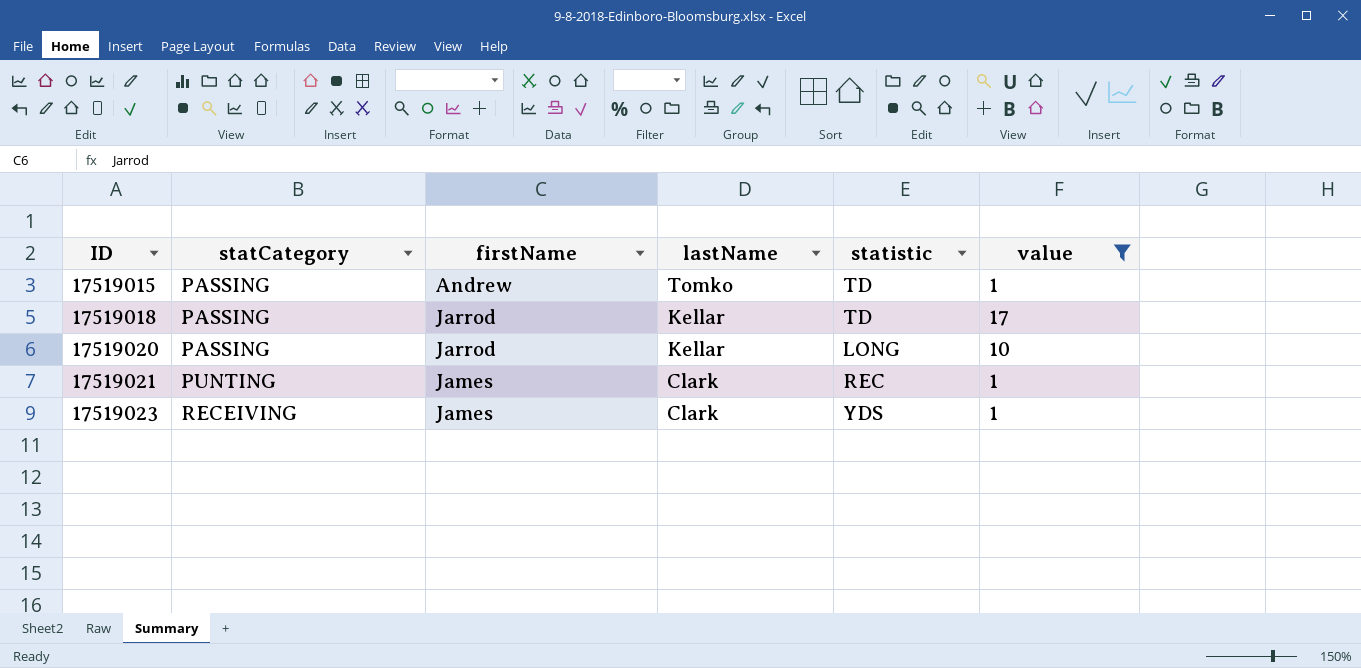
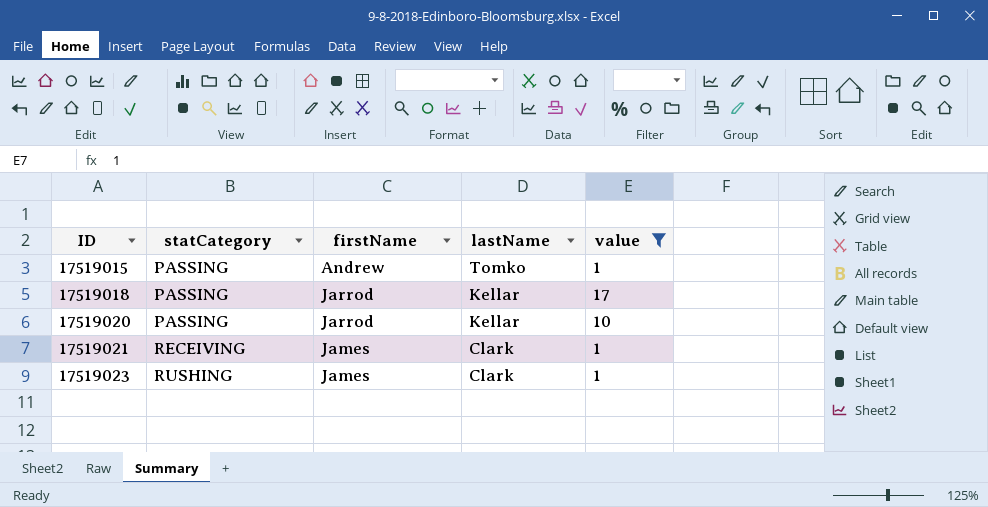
column statistic | position: 5 -> none
17519021 | statCategory: PUNTING -> RECEIVING
17519023 | statCategory: RECEIVING -> RUSHING

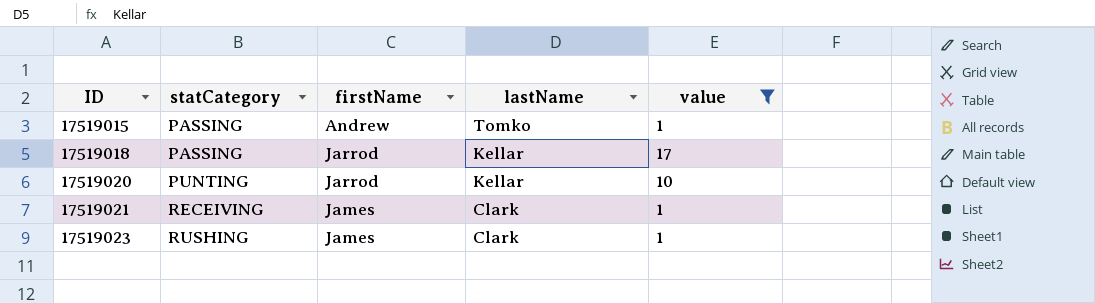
17519020 | statCategory: PASSING -> PUNTING

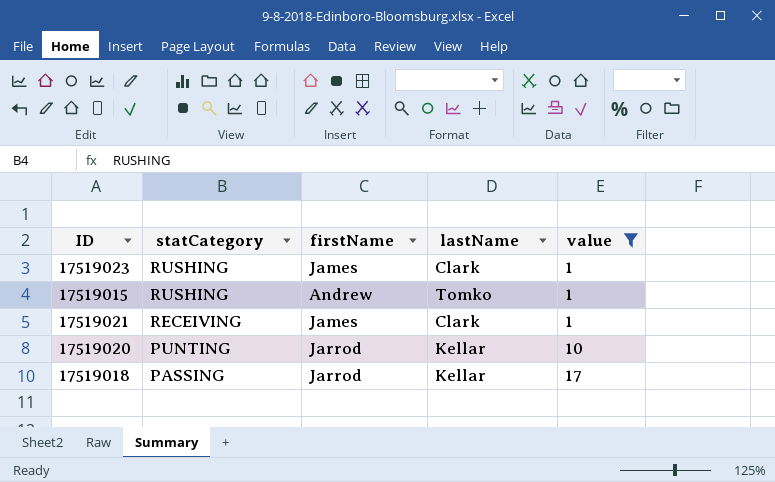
row order: ID ascending -> statCategory descending
17519015 | statCategory: PASSING -> RUSHING

